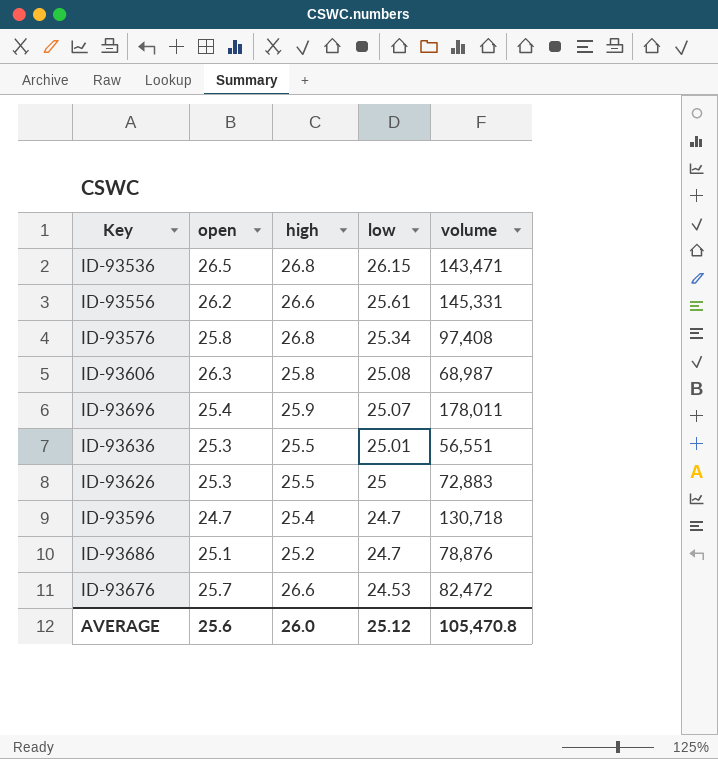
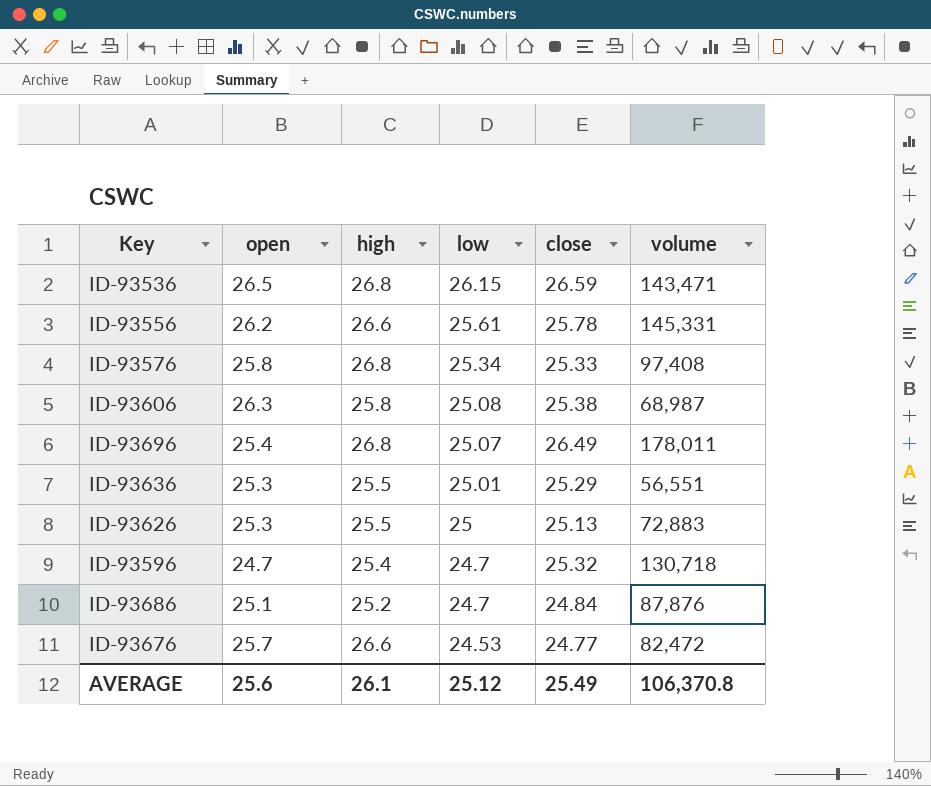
column close | position: none -> 5
ID-93696 | high: 25.9 -> 26.8
ID-93686 | volume: 78,876 -> 87,876
AVERAGE | high: 26.0 -> 26.1
AVERAGE | volume: 105,470.8 -> 106,370.8

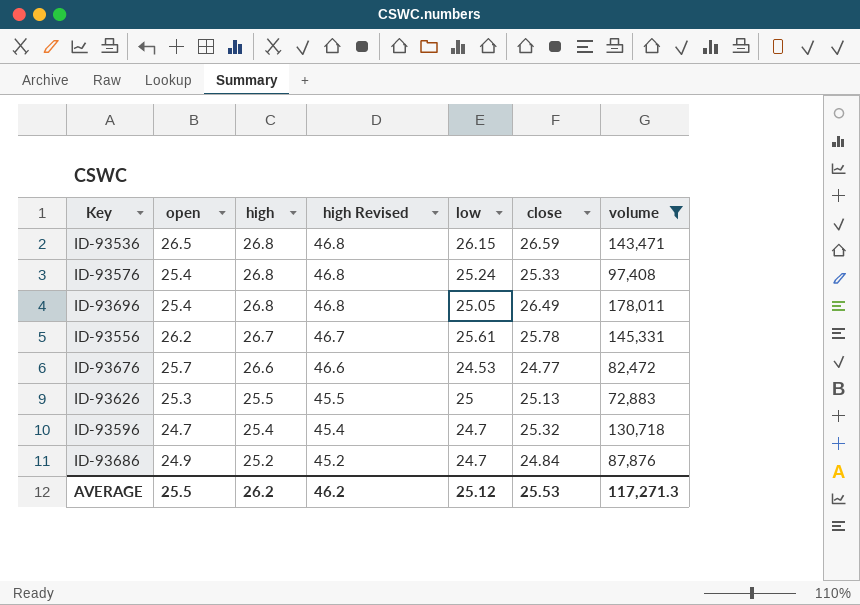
filter: none -> volume >= 72,883
row order: low descending -> high descending
column high Revised | formula: none -> [high] + 20
ID-93576 | open: 25.8 -> 25.4
ID-93576 | low: 25.34 -> 25.24
ID-93696 | low: 25.07 -> 25.05
ID-93556 | high: 26.6 -> 26.7
ID-93686 | open: 25.1 -> 24.9
AVERAGE | open: 25.6 -> 25.5
AVERAGE | high: 26.1 -> 26.2
AVERAGE | close: 25.49 -> 25.53
AVERAGE | volume: 106,370.8 -> 117,271.3

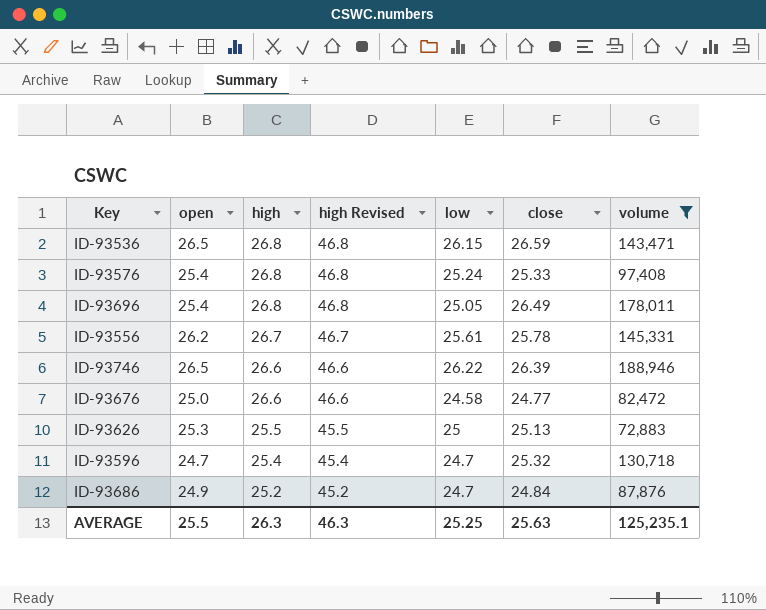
row ID-93746: none -> 26.5 | 26.6 | 46.6 | 26.22 | 26.39 | 188,946
ID-93676 | open: 25.7 -> 25.0
ID-93676 | low: 24.53 -> 24.58
AVERAGE | high: 26.2 -> 26.3
AVERAGE | high Revised: 46.2 -> 46.3
AVERAGE | low: 25.12 -> 25.25
AVERAGE | close: 25.53 -> 25.63
AVERAGE | volume: 117,271.3 -> 125,235.1

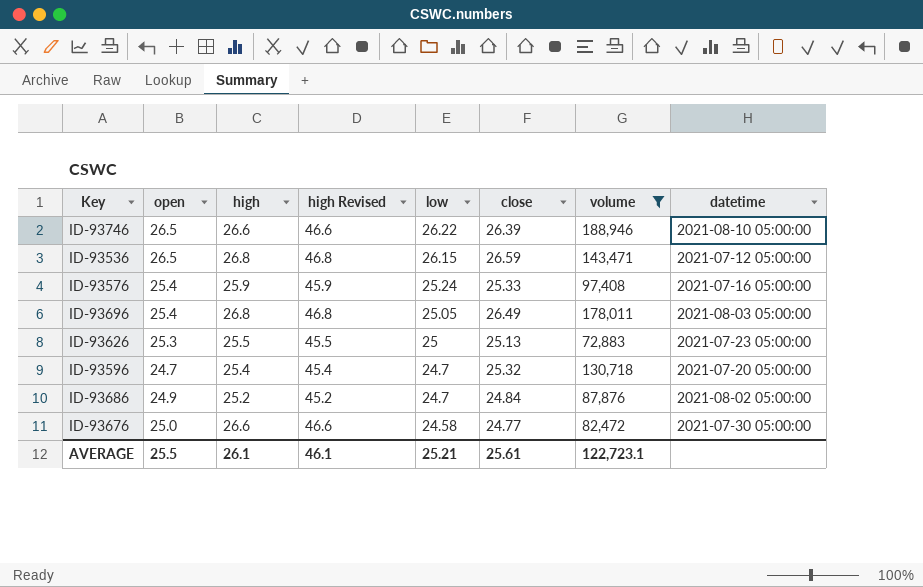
row order: high descending -> low descending
column datetime | position: none -> 8
row ID-93556: 26.2 | 26.7 | 46.7 | 25.61 | 25.78 | 145,331 -> none
ID-93576 | high: 26.8 -> 25.9
ID-93576 | high Revised: 46.8 -> 45.9
AVERAGE | high: 26.3 -> 26.1
AVERAGE | high Revised: 46.3 -> 46.1
AVERAGE | low: 25.25 -> 25.21
AVERAGE | close: 25.63 -> 25.61
AVERAGE | volume: 125,235.1 -> 122,723.1

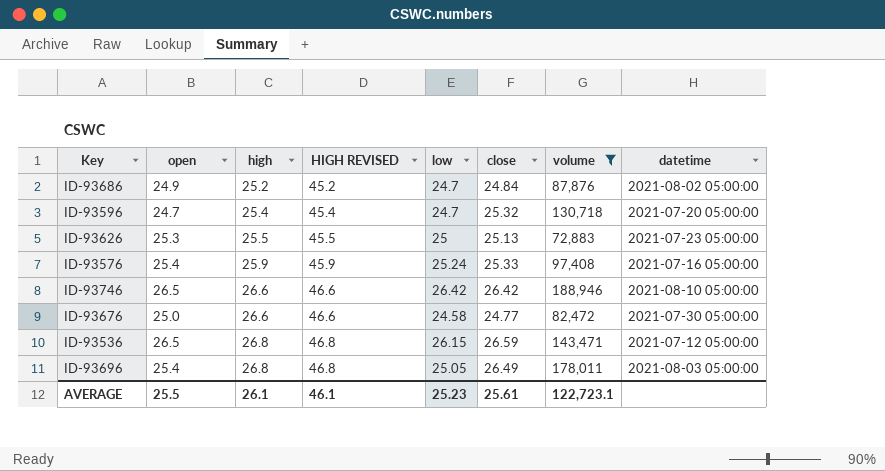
row order: low descending -> high ascending
column name: high Revised -> HIGH REVISED
ID-93746 | low: 26.22 -> 26.42
ID-93746 | close: 26.39 -> 26.42
AVERAGE | low: 25.21 -> 25.23

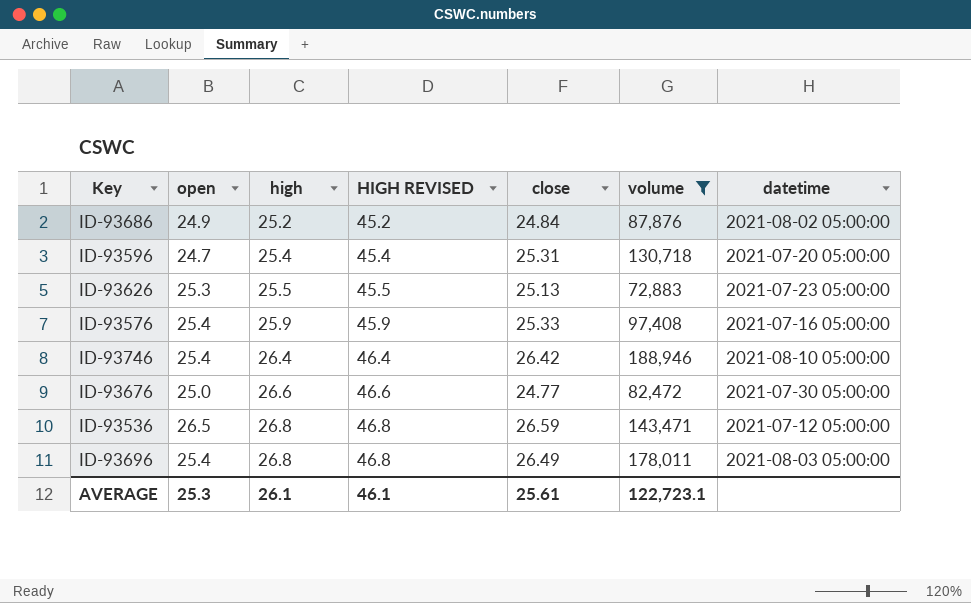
column low | position: 5 -> none
ID-93596 | close: 25.32 -> 25.31
ID-93746 | open: 26.5 -> 25.4
ID-93746 | high: 26.6 -> 26.4
ID-93746 | HIGH REVISED: 46.6 -> 46.4
AVERAGE | open: 25.5 -> 25.3

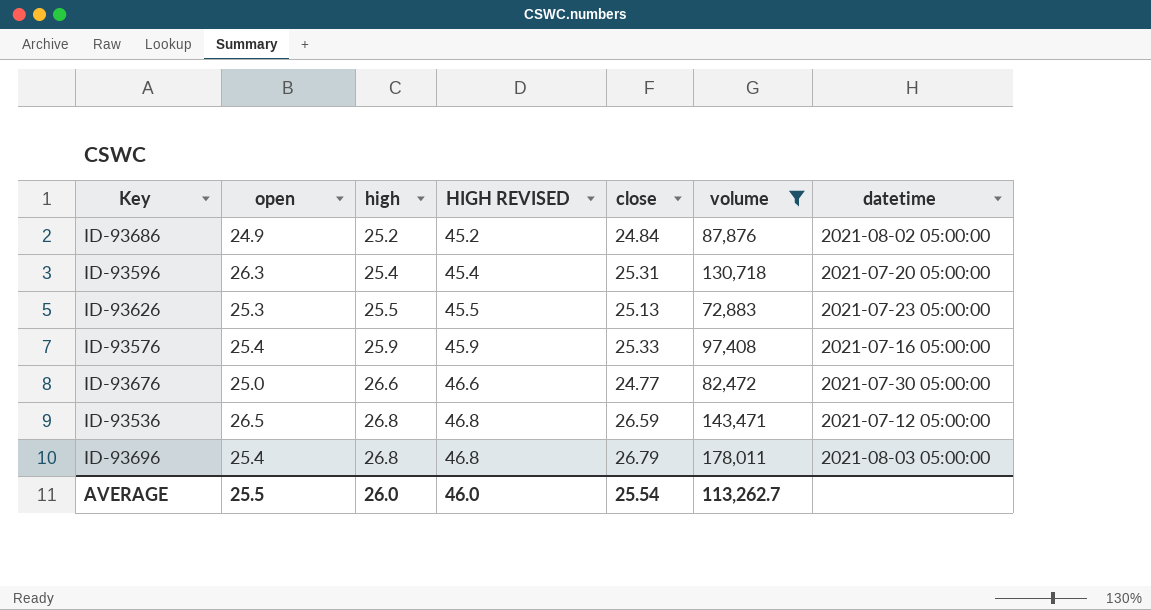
row ID-93746: 25.4 | 26.4 | 46.4 | 26.42 | 188,946 | 2021-08-10 05:00:00 -> none
ID-93596 | open: 24.7 -> 26.3
ID-93696 | close: 26.49 -> 26.79
AVERAGE | open: 25.3 -> 25.5
AVERAGE | high: 26.1 -> 26.0
AVERAGE | HIGH REVISED: 46.1 -> 46.0
AVERAGE | close: 25.61 -> 25.54
AVERAGE | volume: 122,723.1 -> 113,262.7

